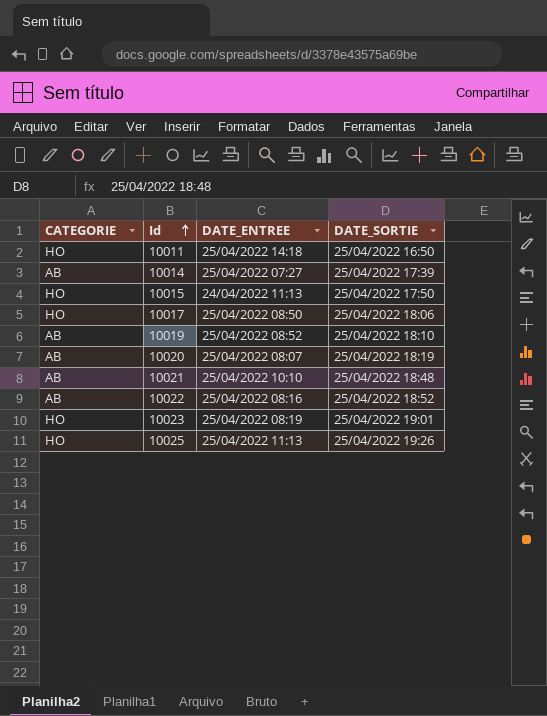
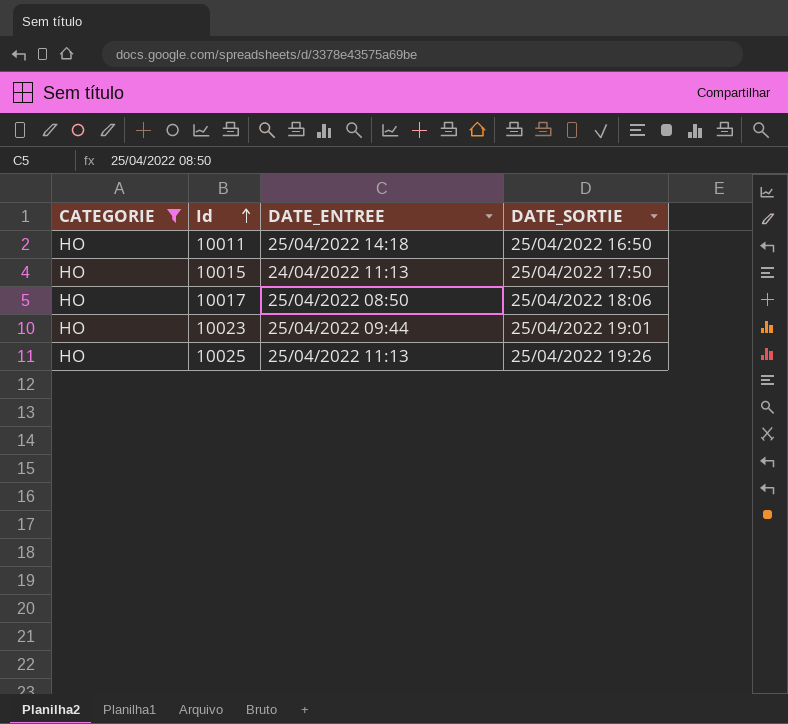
filter: none -> CATEGORIE = HO
10023 | DATE_ENTREE: 25/04/2022 08:19 -> 25/04/2022 09:44

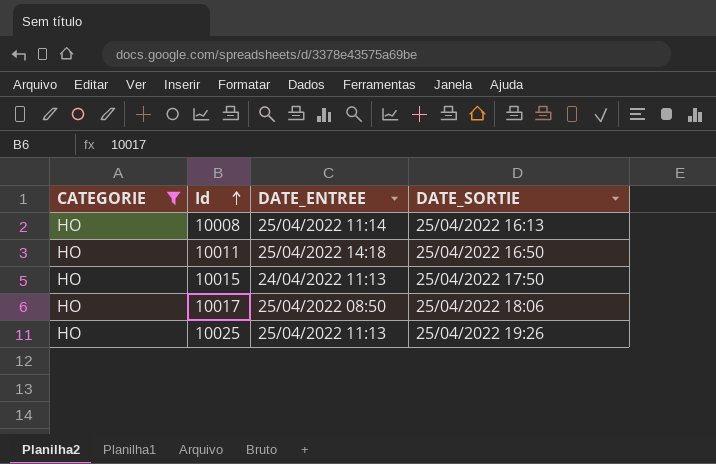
row 10023: HO | 25/04/2022 09:44 | 25/04/2022 19:01 -> none
row 10008: none -> HO | 25/04/2022 11:14 | 25/04/2022 16:13

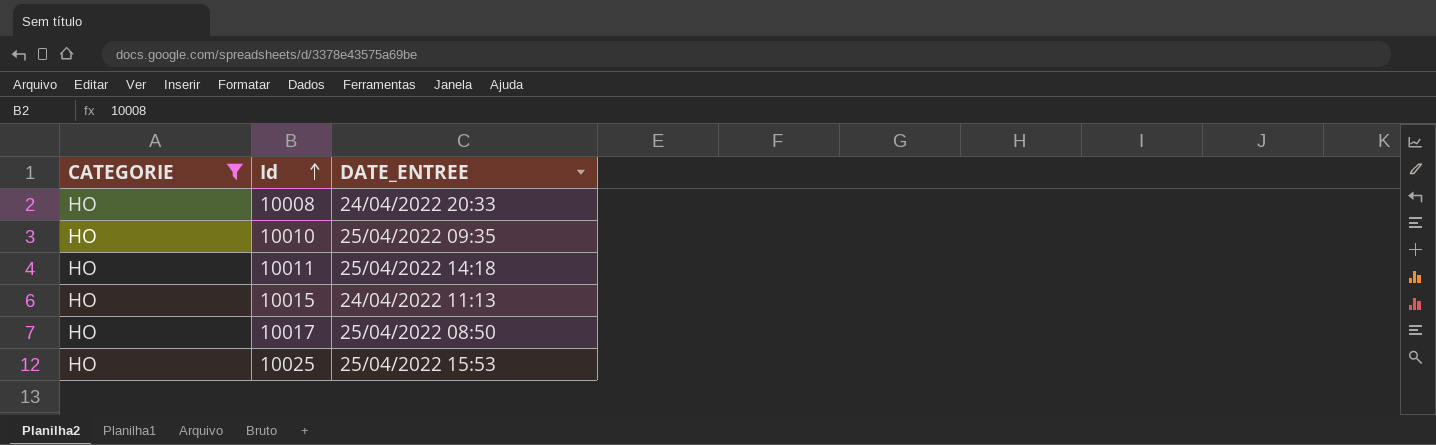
column DATE_SORTIE | position: 4 -> none
10008 | DATE_ENTREE: 25/04/2022 11:14 -> 24/04/2022 20:33
row 10010: none -> HO | 25/04/2022 09:35
10025 | DATE_ENTREE: 25/04/2022 11:13 -> 25/04/2022 15:53

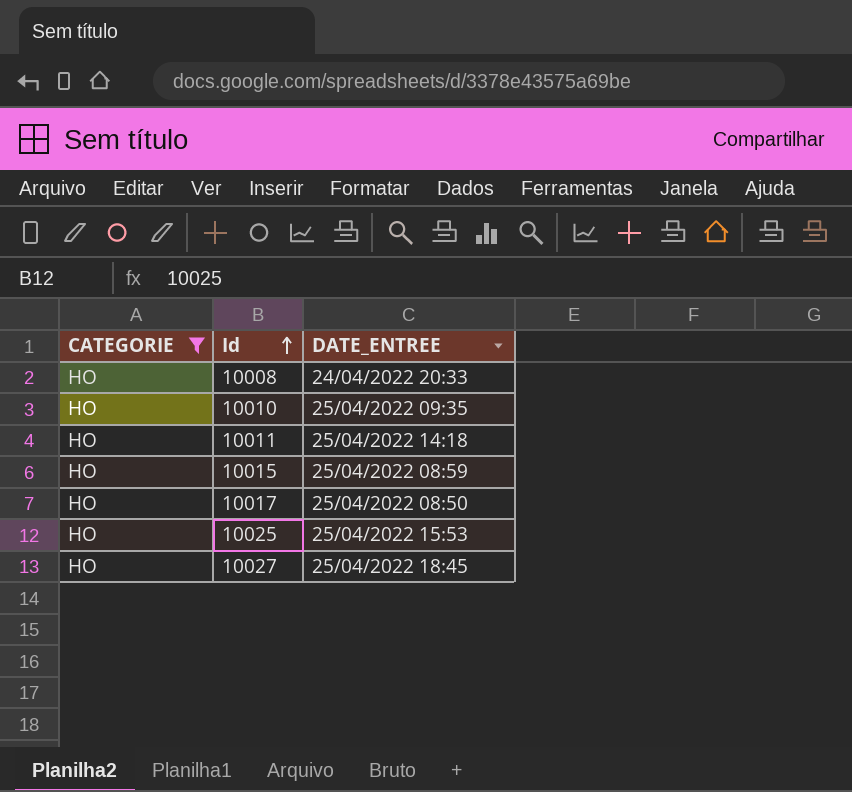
10015 | DATE_ENTREE: 24/04/2022 11:13 -> 25/04/2022 08:59
row 10027: none -> HO | 25/04/2022 18:45

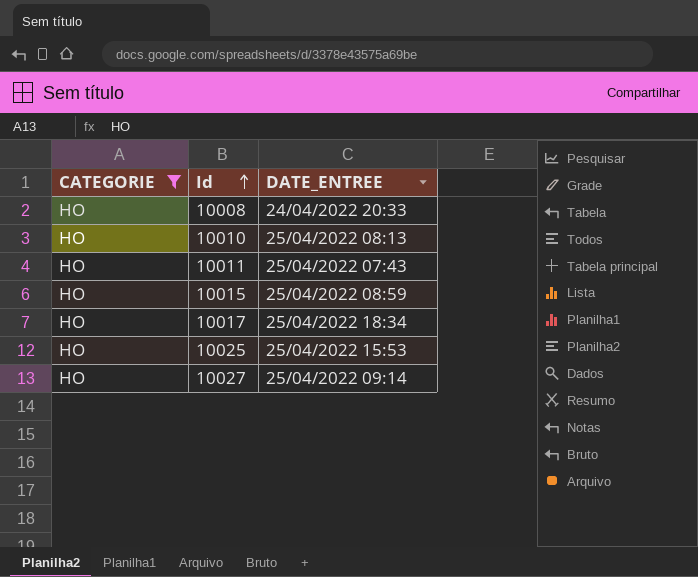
10010 | DATE_ENTREE: 25/04/2022 09:35 -> 25/04/2022 08:13
10011 | DATE_ENTREE: 25/04/2022 14:18 -> 25/04/2022 07:43
10017 | DATE_ENTREE: 25/04/2022 08:50 -> 25/04/2022 18:34
10027 | DATE_ENTREE: 25/04/2022 18:45 -> 25/04/2022 09:14

